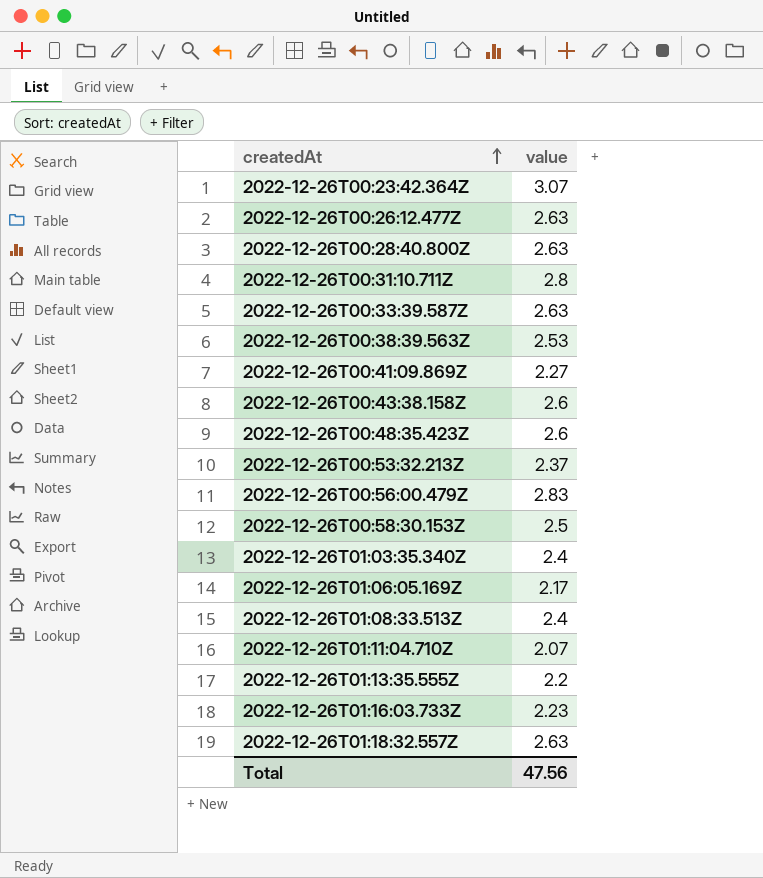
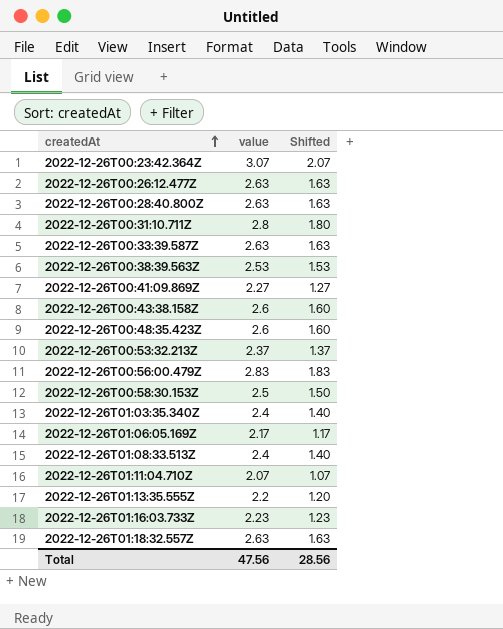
column Shifted | formula: none -> [value] - 1

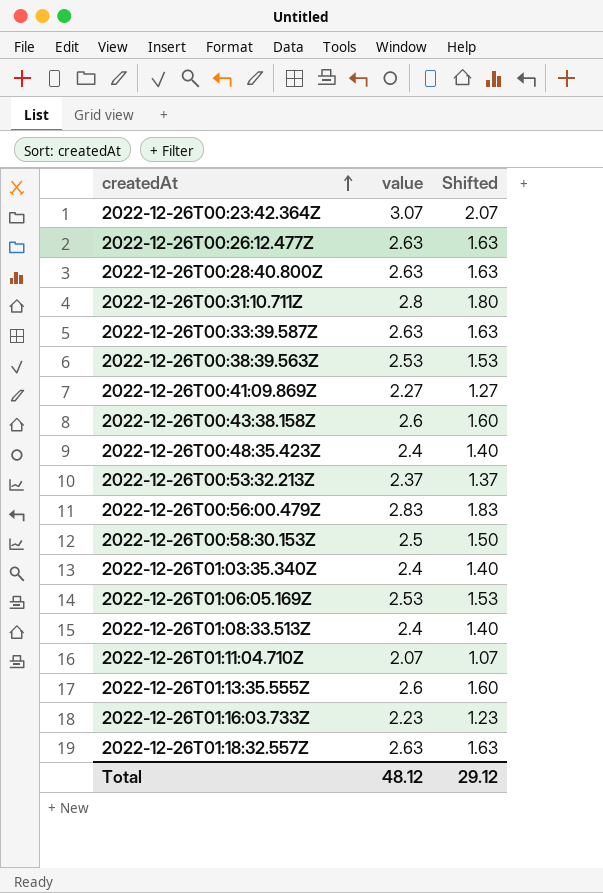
2022-12-26T00:48:35.423Z | value: 2.6 -> 2.4
2022-12-26T00:48:35.423Z | Shifted: 1.60 -> 1.40
2022-12-26T01:06:05.169Z | value: 2.17 -> 2.53
2022-12-26T01:06:05.169Z | Shifted: 1.17 -> 1.53
2022-12-26T01:13:35.555Z | value: 2.2 -> 2.6
2022-12-26T01:13:35.555Z | Shifted: 1.20 -> 1.60
Total | value: 47.56 -> 48.12
Total | Shifted: 28.56 -> 29.12

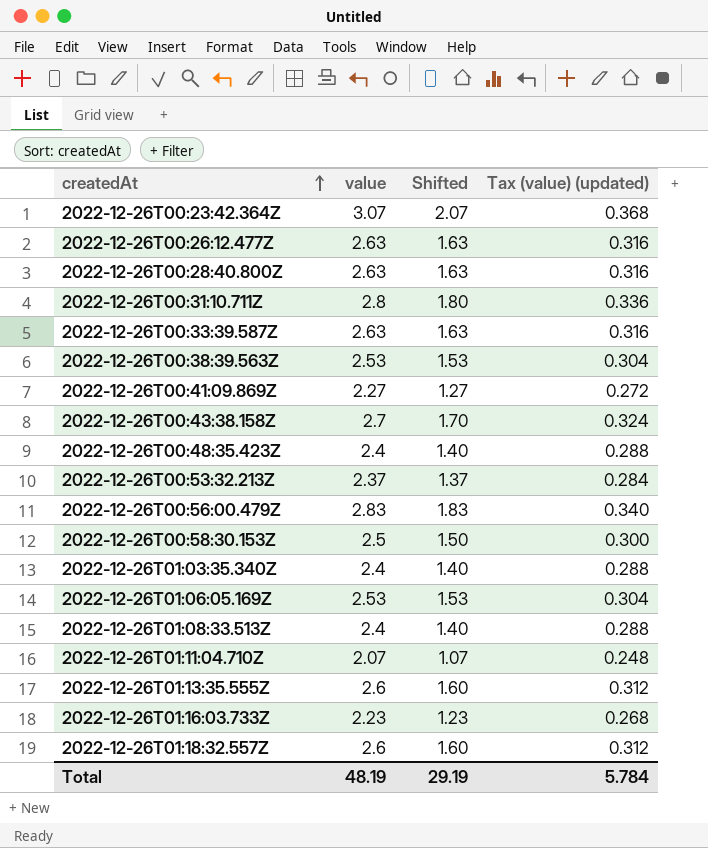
column Tax (value) (updated) | formula: none -> [value] * 0.12
2022-12-26T00:43:38.158Z | value: 2.6 -> 2.7
2022-12-26T00:43:38.158Z | Shifted: 1.60 -> 1.70
2022-12-26T01:18:32.557Z | value: 2.63 -> 2.6
2022-12-26T01:18:32.557Z | Shifted: 1.63 -> 1.60
Total | value: 48.12 -> 48.19
Total | Shifted: 29.12 -> 29.19

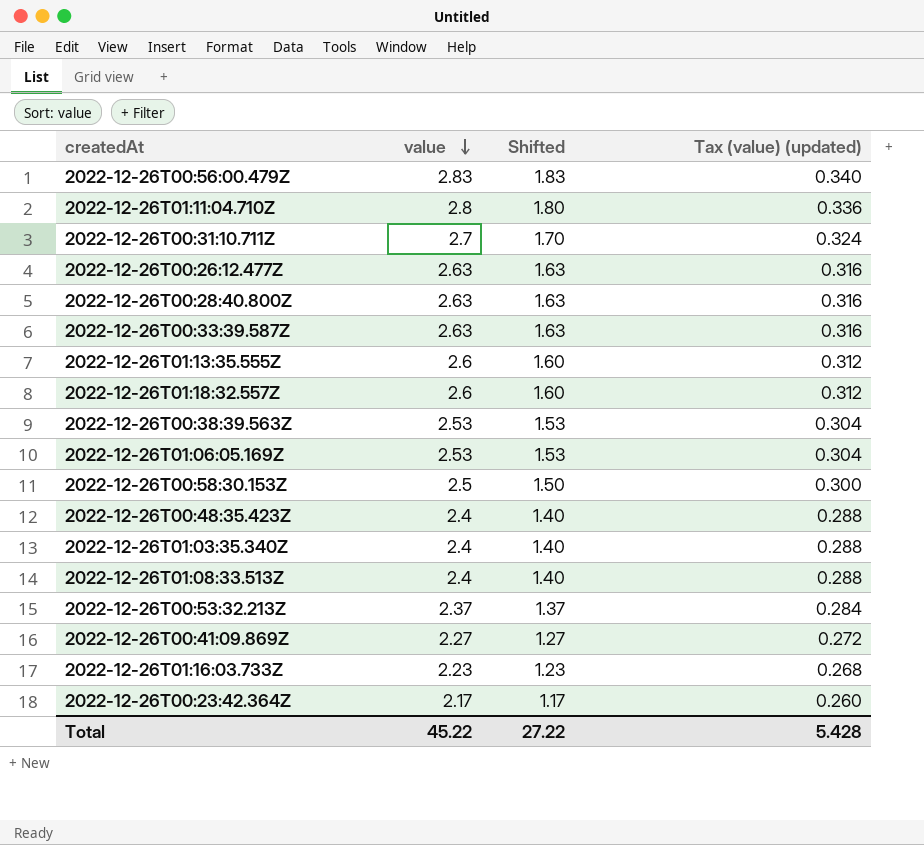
row order: createdAt ascending -> value descending
row 2022-12-26T00:43:38.158Z: 2.7 | 1.70 | 0.324 -> none
2022-12-26T01:11:04.710Z | value: 2.07 -> 2.8
2022-12-26T01:11:04.710Z | Shifted: 1.07 -> 1.80
2022-12-26T01:11:04.710Z | Tax (value) (updated): 0.248 -> 0.336
2022-12-26T00:31:10.711Z | value: 2.8 -> 2.7
2022-12-26T00:31:10.711Z | Shifted: 1.80 -> 1.70
2022-12-26T00:31:10.711Z | Tax (value) (updated): 0.336 -> 0.324
2022-12-26T00:23:42.364Z | value: 3.07 -> 2.17
2022-12-26T00:23:42.364Z | Shifted: 2.07 -> 1.17
2022-12-26T00:23:42.364Z | Tax (value) (updated): 0.368 -> 0.260
Total | value: 48.19 -> 45.22
Total | Shifted: 29.19 -> 27.22
Total | Tax (value) (updated): 5.784 -> 5.428

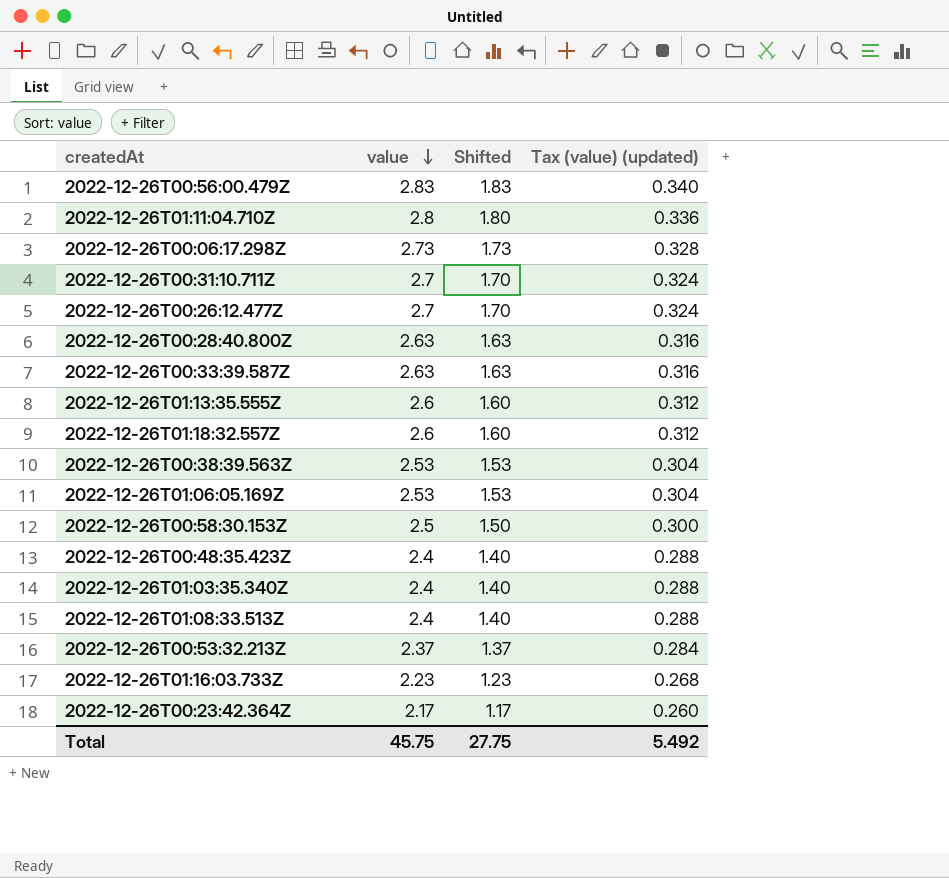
row 2022-12-26T00:41:09.869Z: 2.27 | 1.27 | 0.272 -> none
row 2022-12-26T00:06:17.298Z: none -> 2.73 | 1.73 | 0.328
2022-12-26T00:26:12.477Z | value: 2.63 -> 2.7
2022-12-26T00:26:12.477Z | Shifted: 1.63 -> 1.70
2022-12-26T00:26:12.477Z | Tax (value) (updated): 0.316 -> 0.324
Total | value: 45.22 -> 45.75
Total | Shifted: 27.22 -> 27.75
Total | Tax (value) (updated): 5.428 -> 5.492

